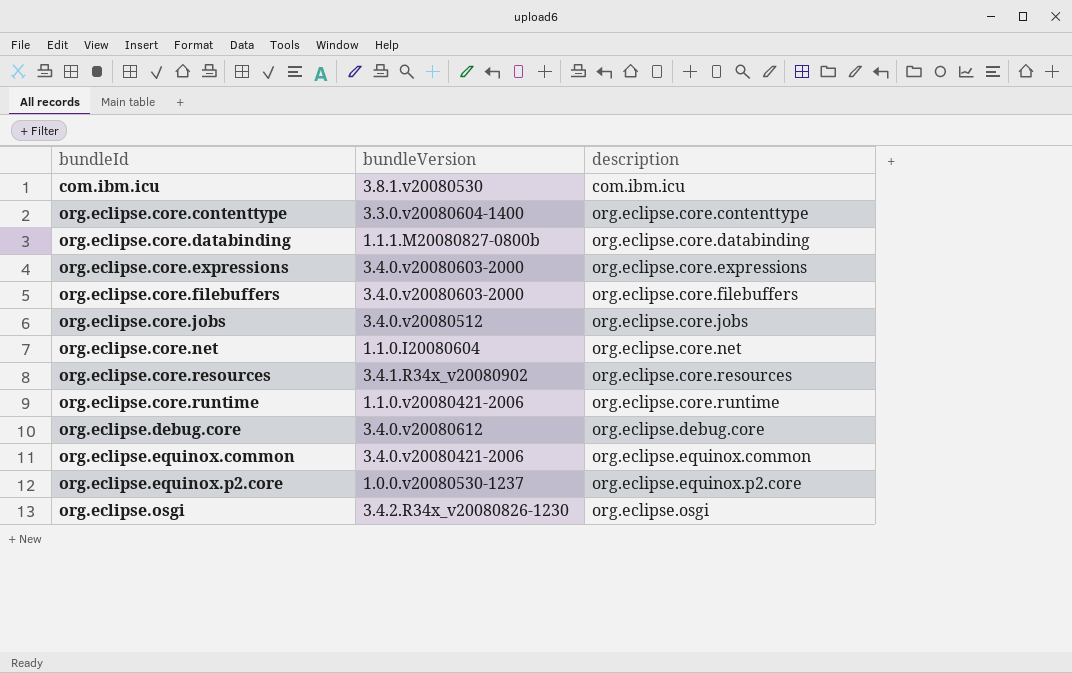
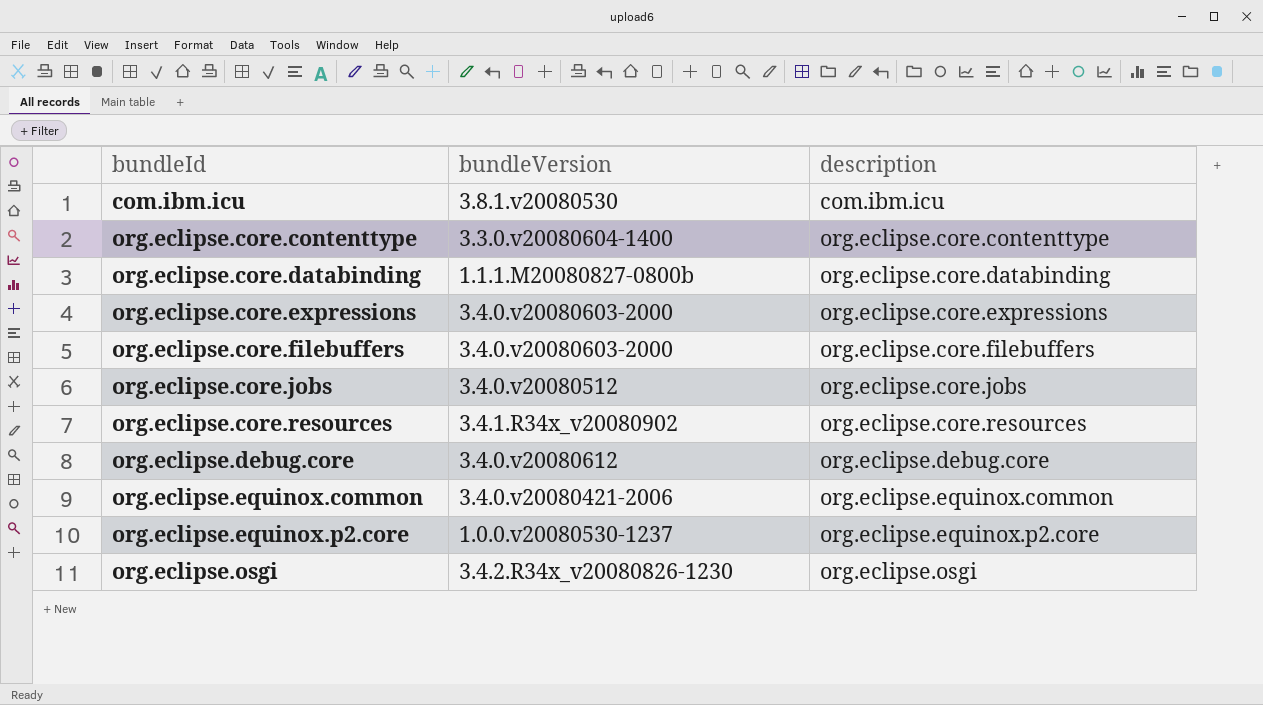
row org.eclipse.core.net: 1.1.0.I20080604 | org.eclipse.core.net -> none
row org.eclipse.core.runtime: 1.1.0.v20080421-2006 | org.eclipse.core.runtime -> none

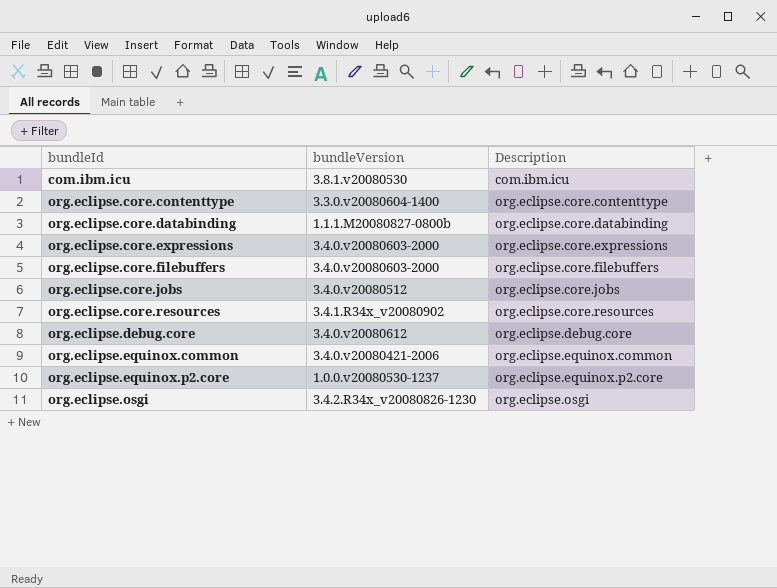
column name: description -> Description

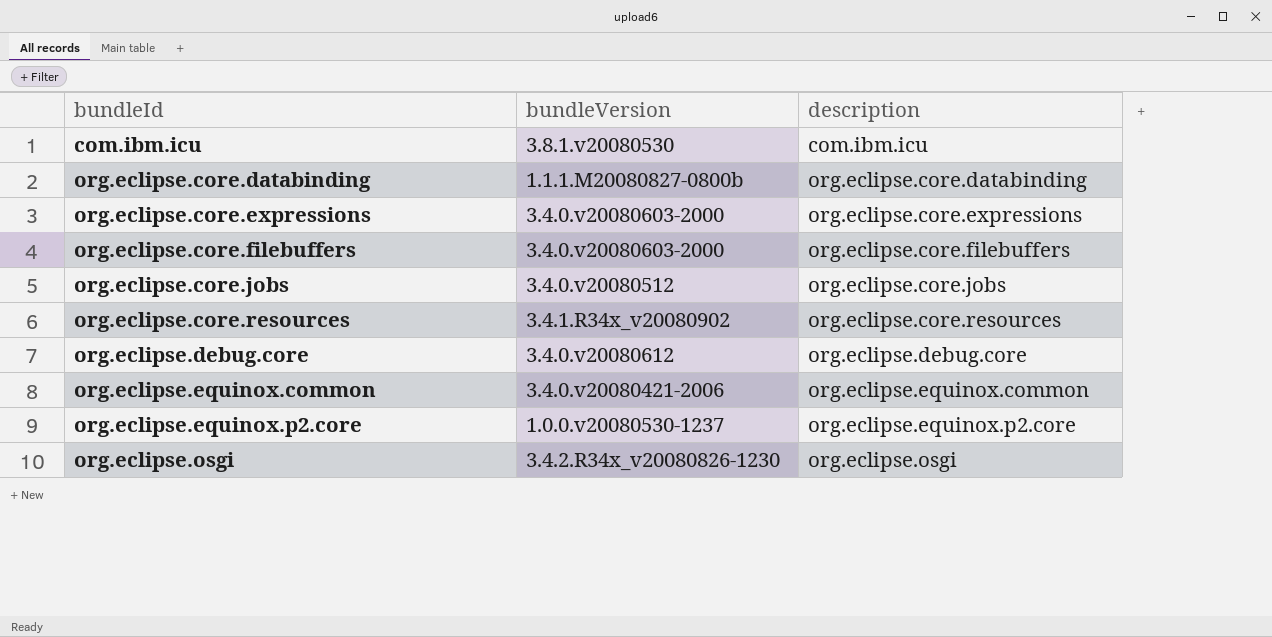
column name: Description -> description
row org.eclipse.core.contenttype: 3.3.0.v20080604-1400 | org.eclipse.core.contenttype -> none

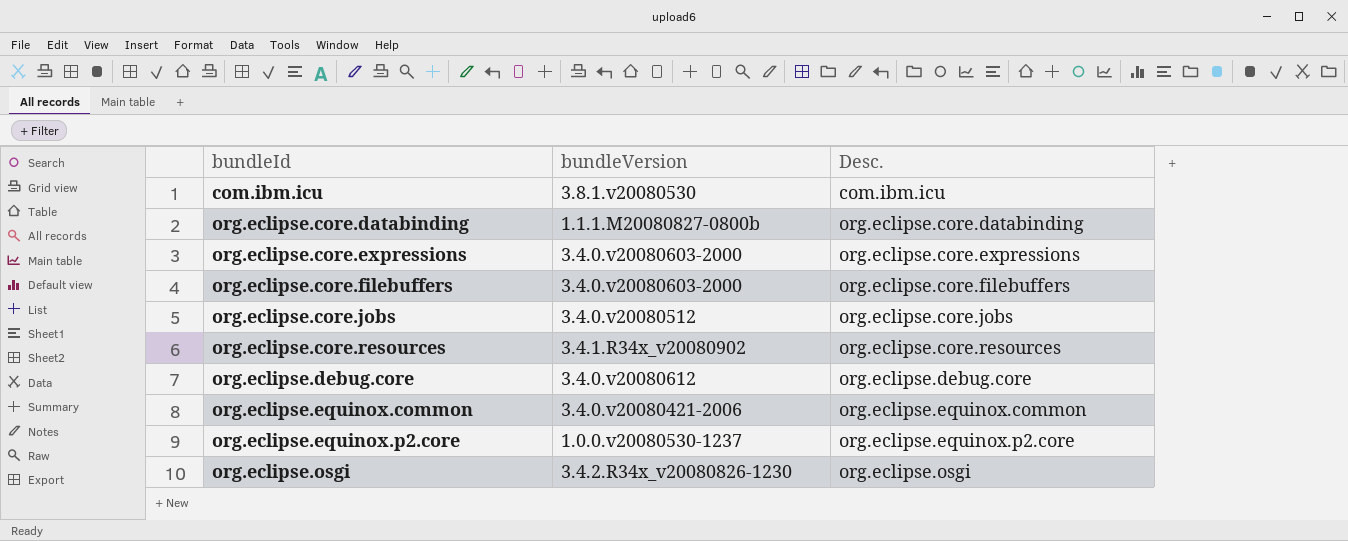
column name: description -> Desc.

